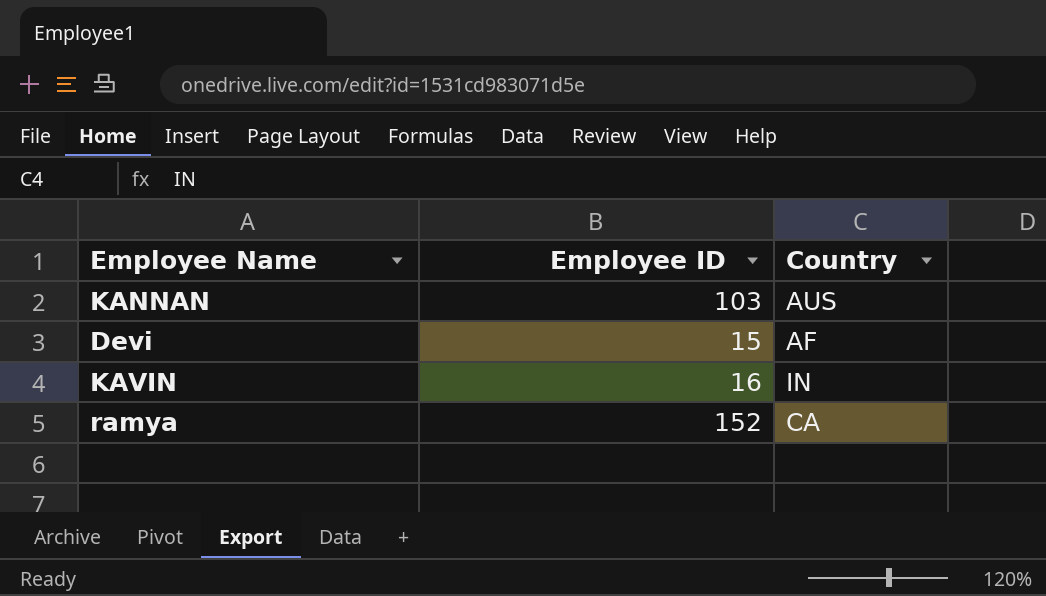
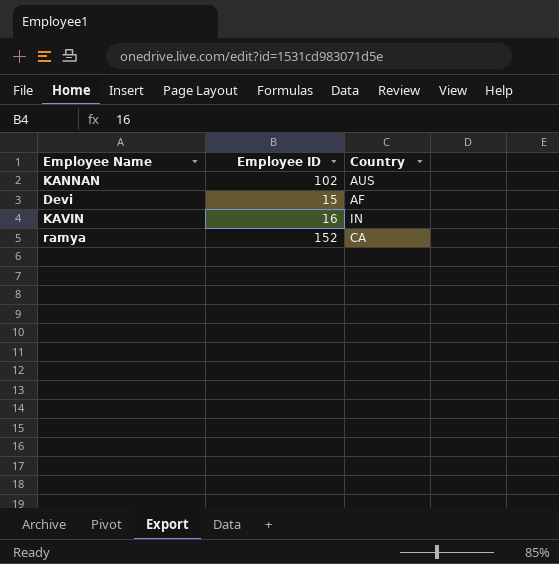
KANNAN | Employee ID: 103 -> 102

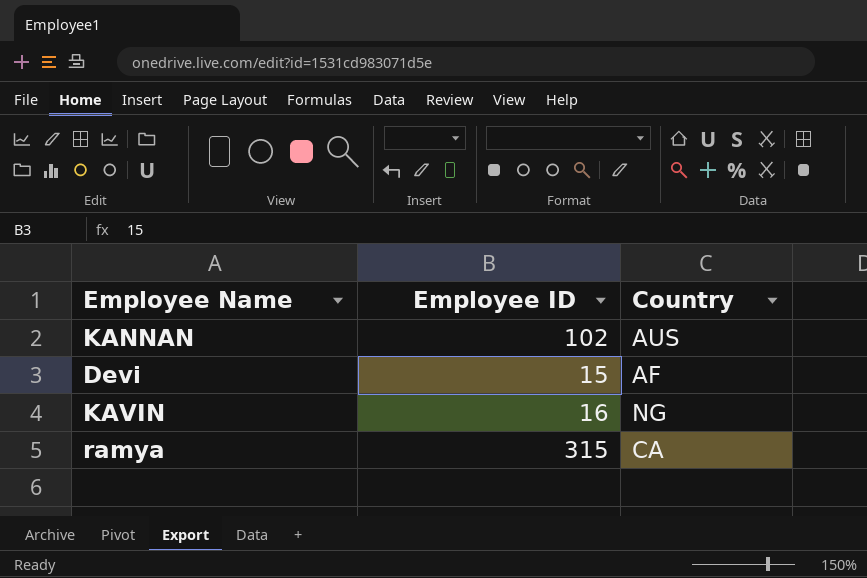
KAVIN | Country: IN -> NG
ramya | Employee ID: 152 -> 315

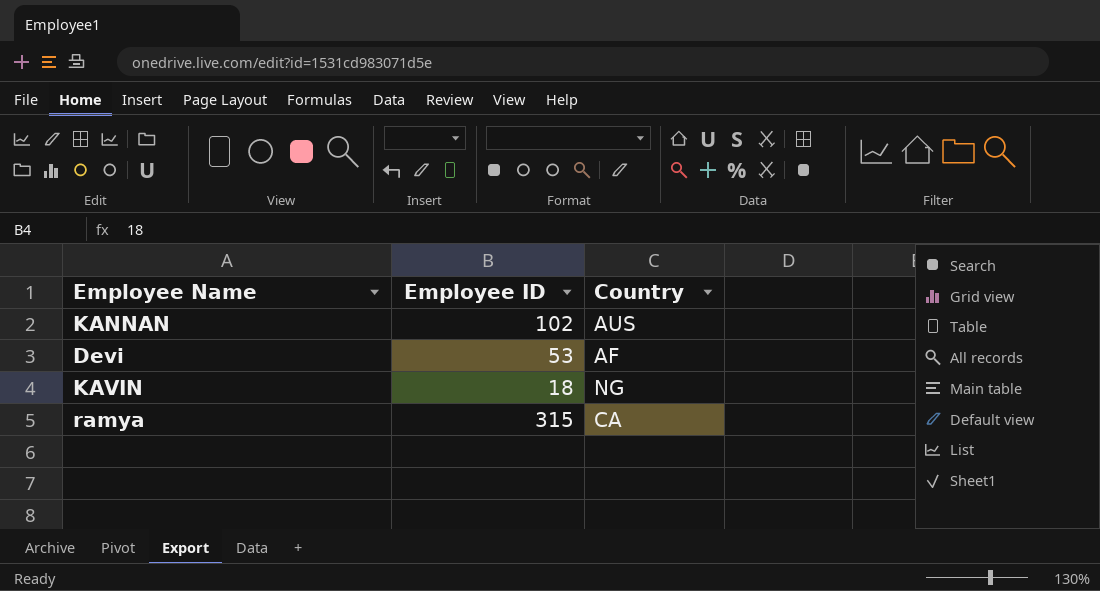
Devi | Employee ID: 15 -> 53
KAVIN | Employee ID: 16 -> 18

